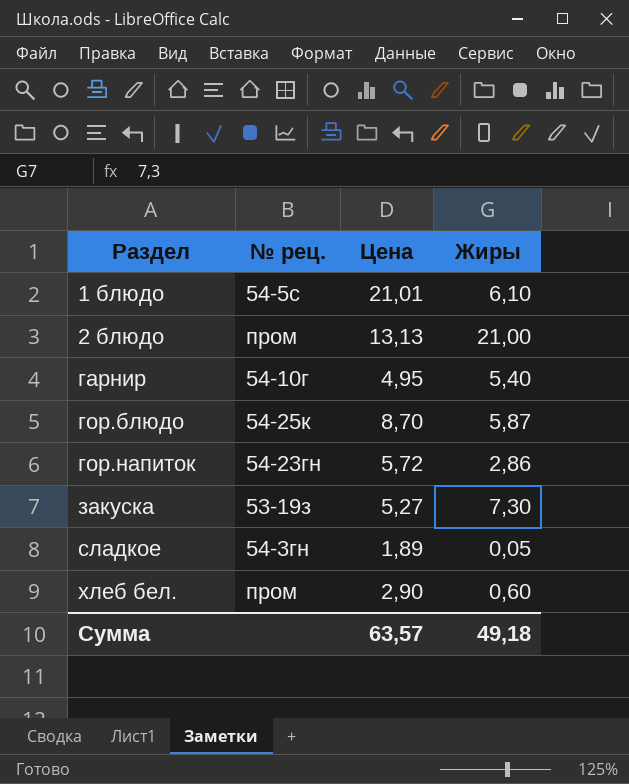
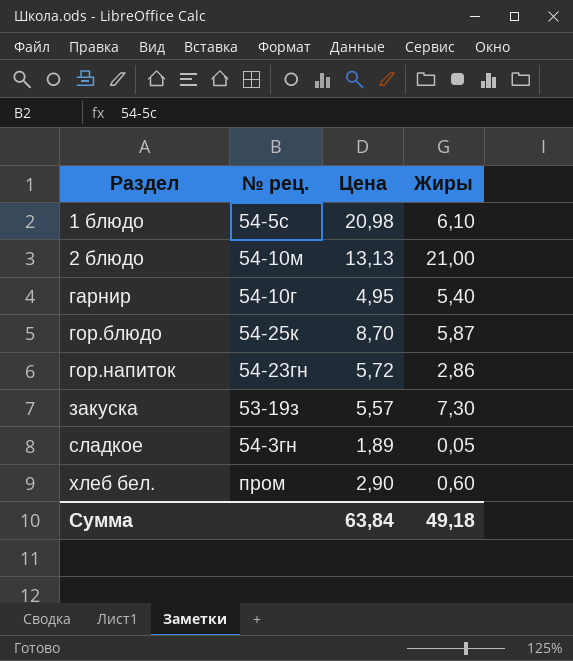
1 блюдо | Цена: 21,01 -> 20,98
2 блюдо | № рец.: пром -> 54-10м
закуска | Цена: 5,27 -> 5,57
Сумма | Цена: 63,57 -> 63,84

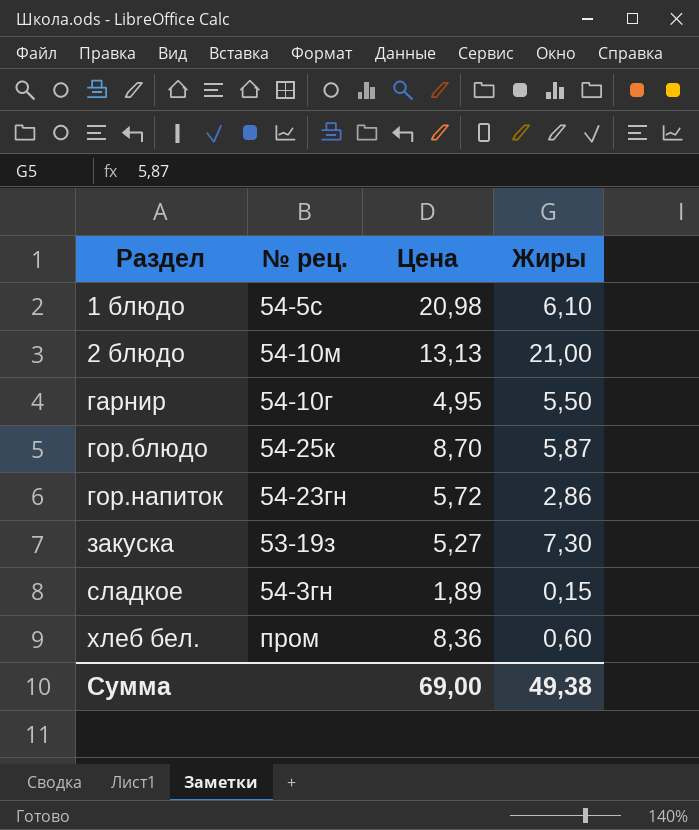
гарнир | Жиры: 5,40 -> 5,50
закуска | Цена: 5,57 -> 5,27
сладкое | Жиры: 0,05 -> 0,15
хлеб бел. | Цена: 2,90 -> 8,36
Сумма | Цена: 63,84 -> 69,00
Сумма | Жиры: 49,18 -> 49,38

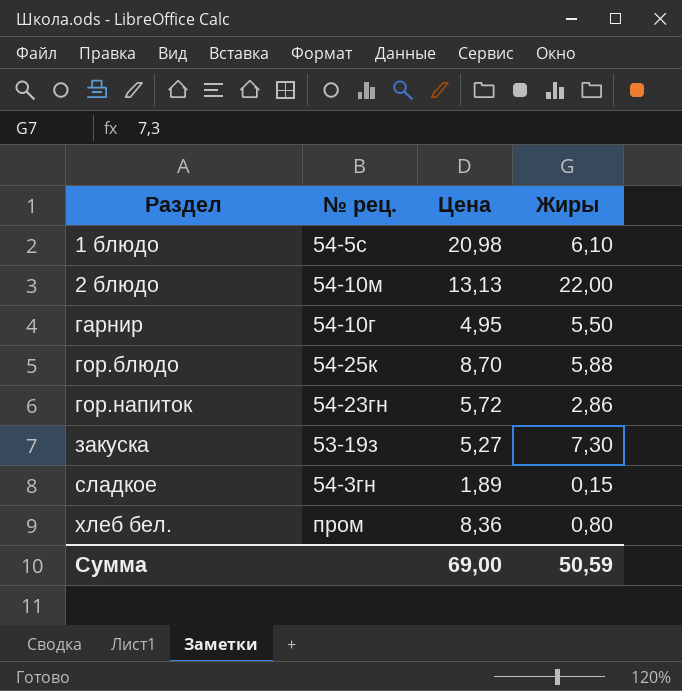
2 блюдо | Жиры: 21,00 -> 22,00
гор.блюдо | Жиры: 5,87 -> 5,88
хлеб бел. | Жиры: 0,60 -> 0,80
Сумма | Жиры: 49,38 -> 50,59

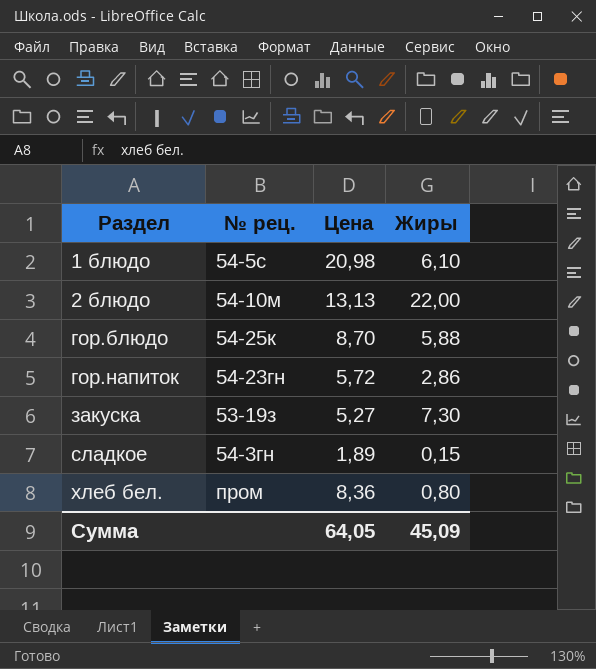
row гарнир: 54-10г | 4,95 | 5,50 -> none
Сумма | Цена: 69,00 -> 64,05
Сумма | Жиры: 50,59 -> 45,09

